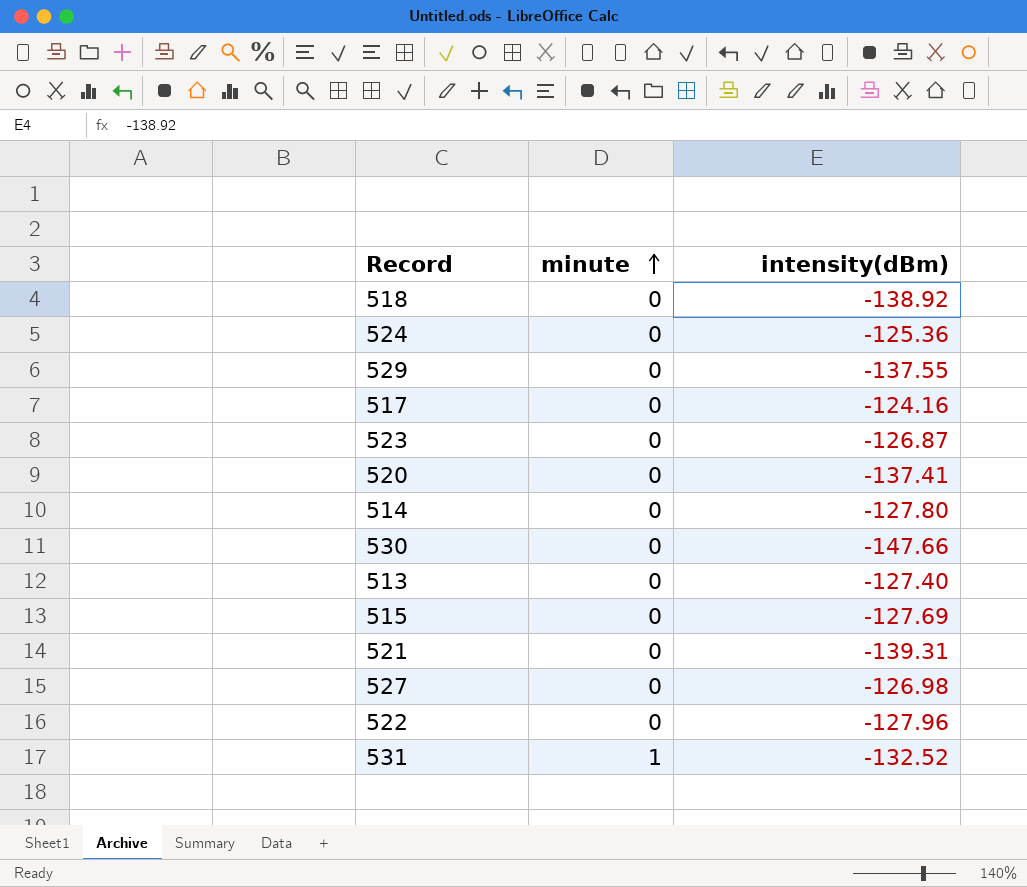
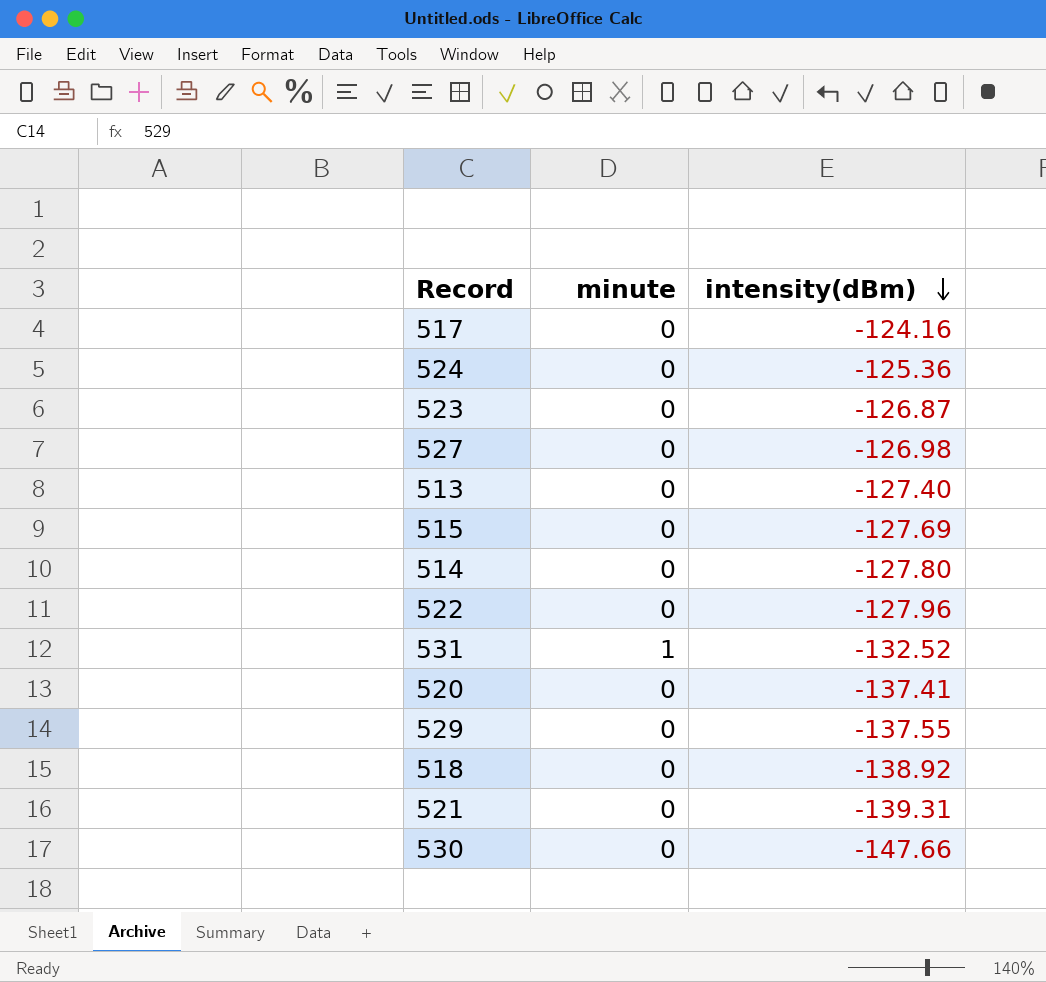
row order: minute ascending -> intensity(dBm) descending

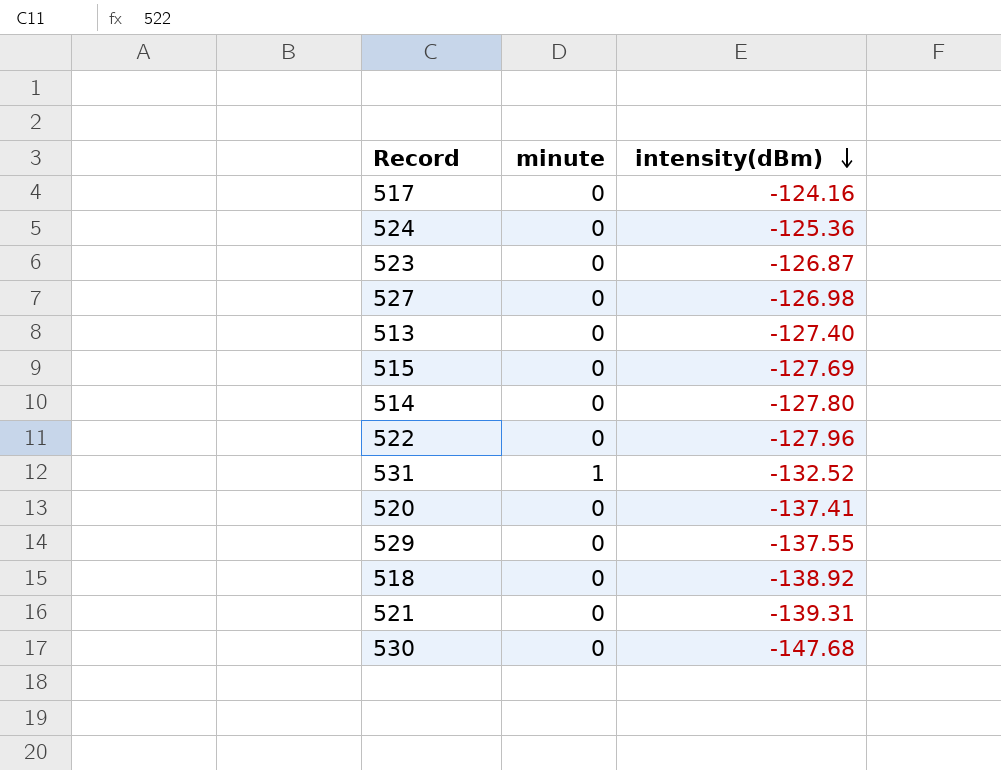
530 | intensity(dBm): -147.66 -> -147.68

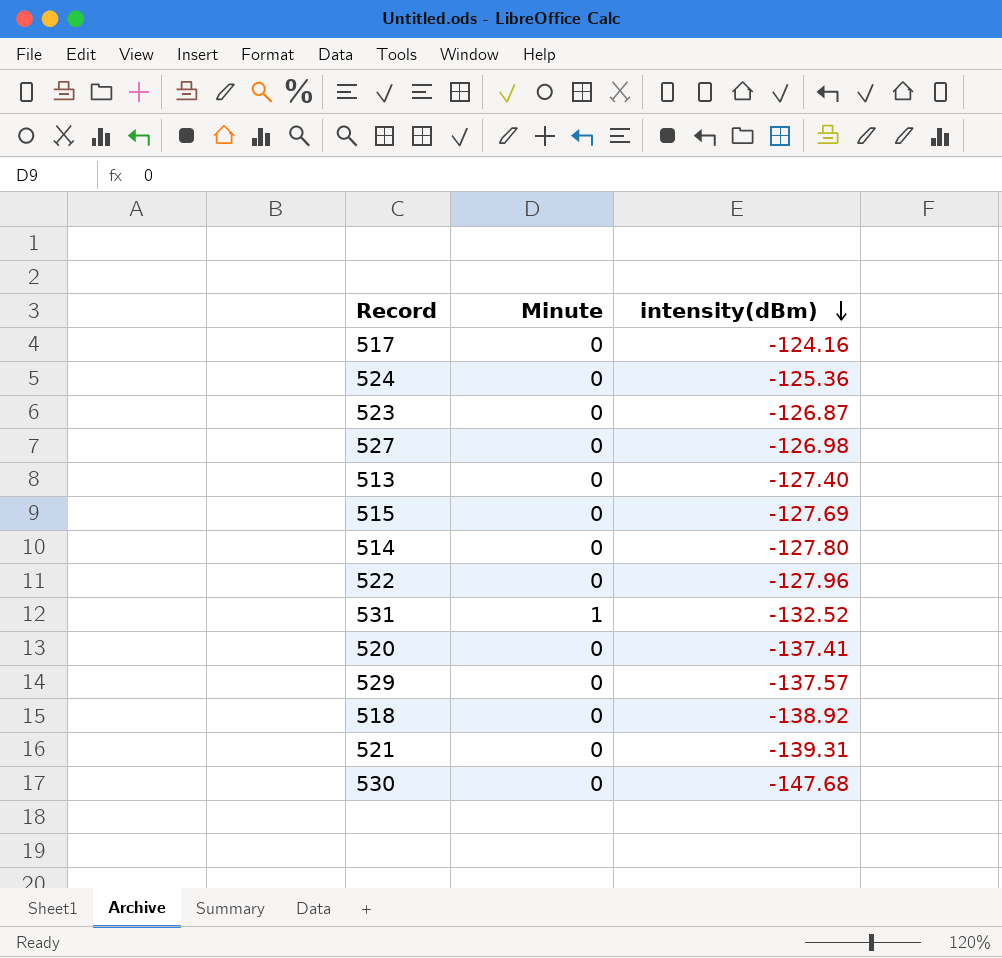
column name: minute -> Minute
529 | intensity(dBm): -137.55 -> -137.57

